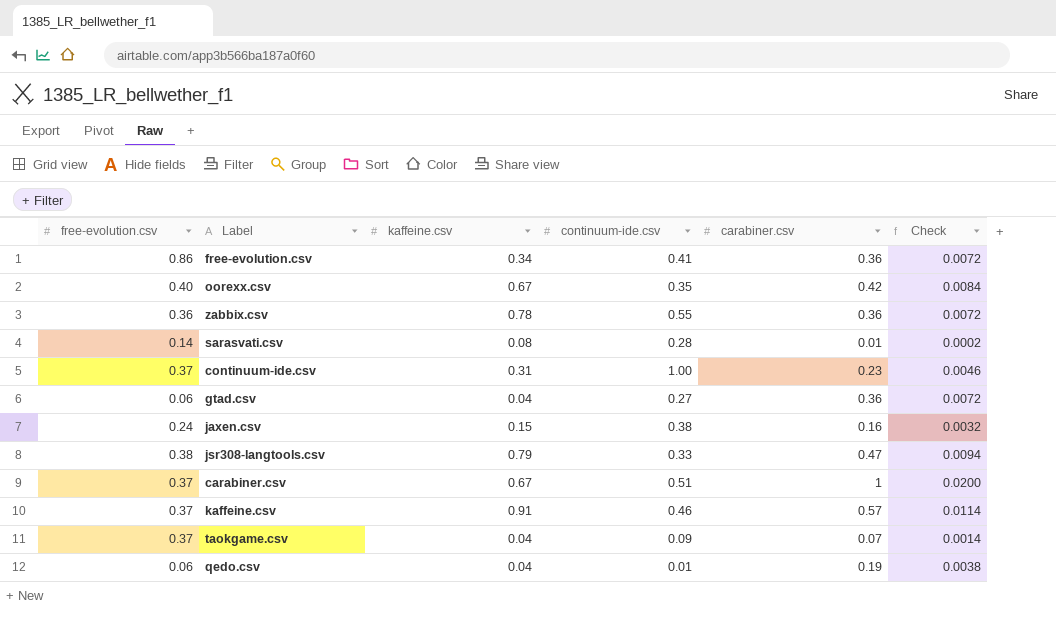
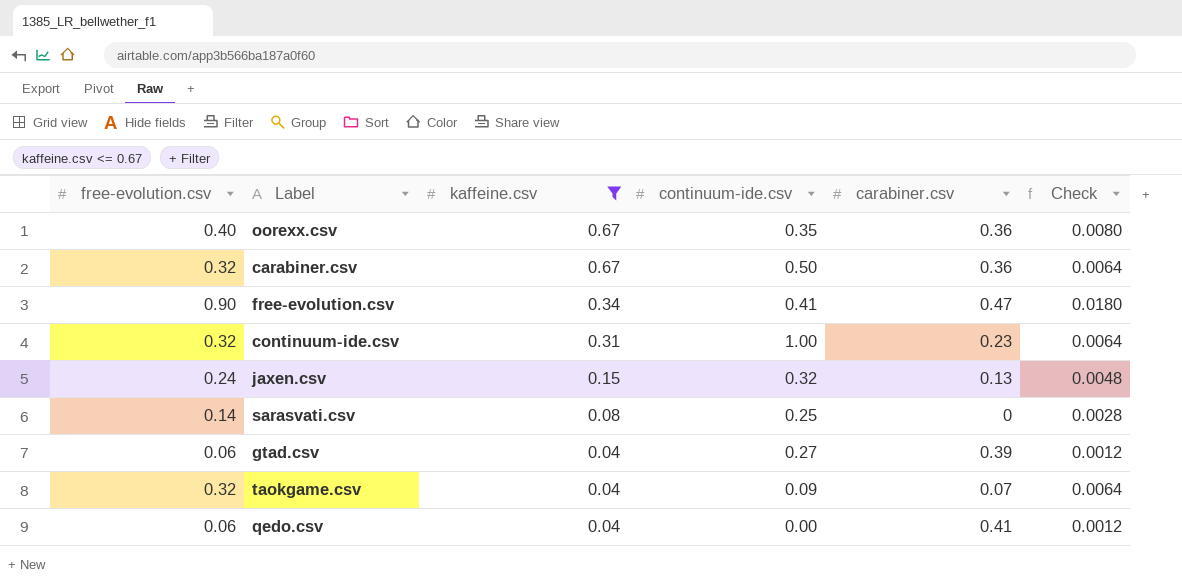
filter: none -> kaffeine.csv <= 0.67
row order: none -> kaffeine.csv descending
column Check | formula: [carabiner.csv] * 0.02 -> [free-evolution.csv] * 0.02
oorexx.csv | carabiner.csv: 0.42 -> 0.36
carabiner.csv | free-evolution.csv: 0.37 -> 0.32
carabiner.csv | continuum-ide.csv: 0.51 -> 0.50
carabiner.csv | carabiner.csv: 1 -> 0.36
free-evolution.csv | free-evolution.csv: 0.86 -> 0.90
free-evolution.csv | carabiner.csv: 0.36 -> 0.47
continuum-ide.csv | free-evolution.csv: 0.37 -> 0.32
jaxen.csv | continuum-ide.csv: 0.38 -> 0.32
jaxen.csv | carabiner.csv: 0.16 -> 0.13
sarasvati.csv | continuum-ide.csv: 0.28 -> 0.25
sarasvati.csv | carabiner.csv: 0.01 -> 0
gtad.csv | carabiner.csv: 0.36 -> 0.39
taokgame.csv | free-evolution.csv: 0.37 -> 0.32
qedo.csv | continuum-ide.csv: 0.01 -> 0.00
qedo.csv | carabiner.csv: 0.19 -> 0.41

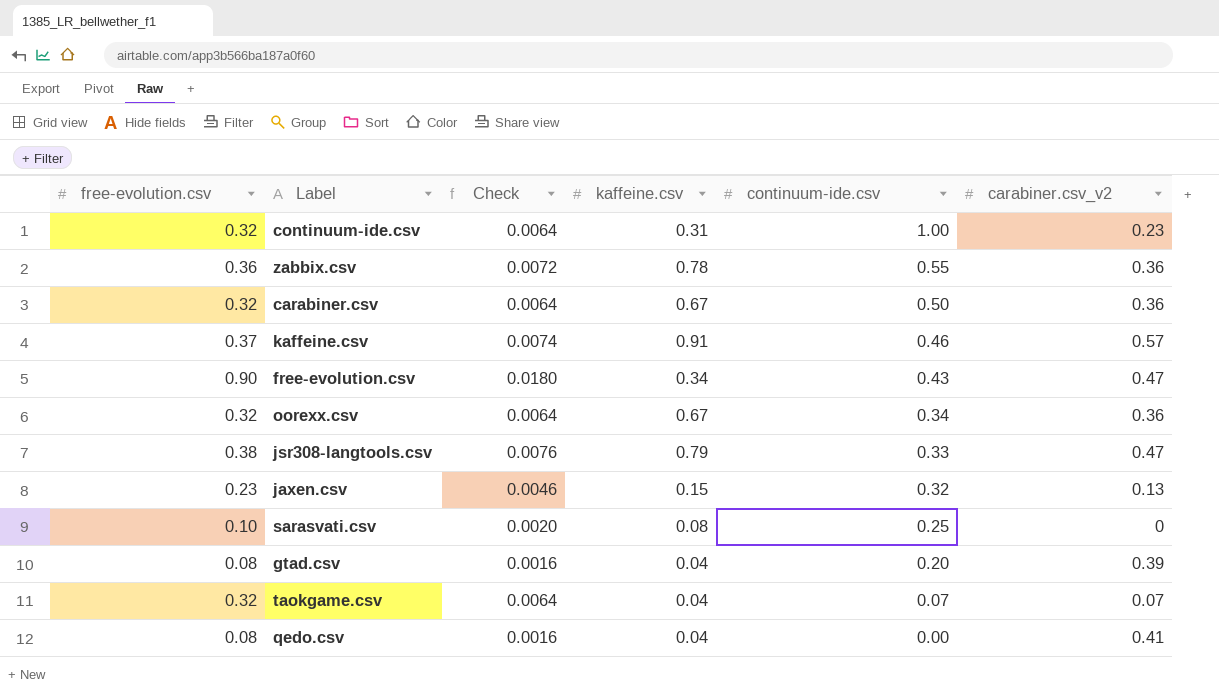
filter: kaffeine.csv <= 0.67 -> none
row order: kaffeine.csv descending -> continuum-ide.csv descending
column Check | position: 6 -> 3
column name: carabiner.csv -> carabiner.csv_v2
free-evolution.csv | continuum-ide.csv: 0.41 -> 0.43
oorexx.csv | free-evolution.csv: 0.40 -> 0.32
oorexx.csv | Check: 0.0080 -> 0.0064
oorexx.csv | continuum-ide.csv: 0.35 -> 0.34
jaxen.csv | free-evolution.csv: 0.24 -> 0.23
jaxen.csv | Check: 0.0048 -> 0.0046
sarasvati.csv | free-evolution.csv: 0.14 -> 0.10
sarasvati.csv | Check: 0.0028 -> 0.0020
gtad.csv | free-evolution.csv: 0.06 -> 0.08
gtad.csv | Check: 0.0012 -> 0.0016
gtad.csv | continuum-ide.csv: 0.27 -> 0.20
taokgame.csv | continuum-ide.csv: 0.09 -> 0.07
qedo.csv | free-evolution.csv: 0.06 -> 0.08
qedo.csv | Check: 0.0012 -> 0.0016

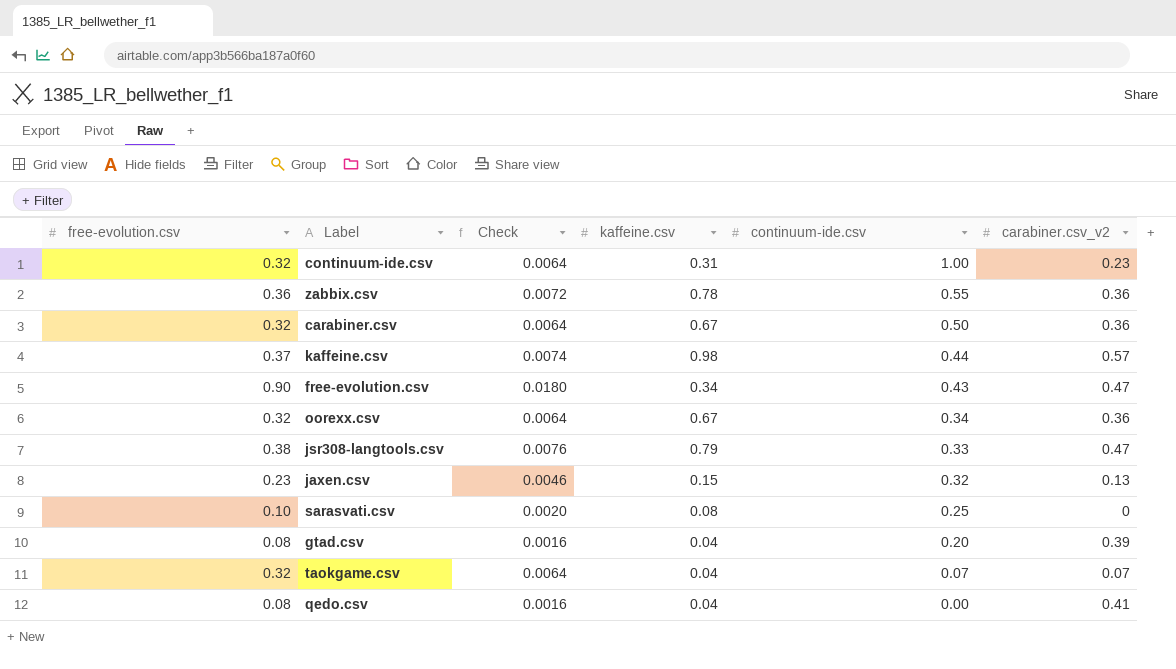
kaffeine.csv | kaffeine.csv: 0.91 -> 0.98
kaffeine.csv | continuum-ide.csv: 0.46 -> 0.44

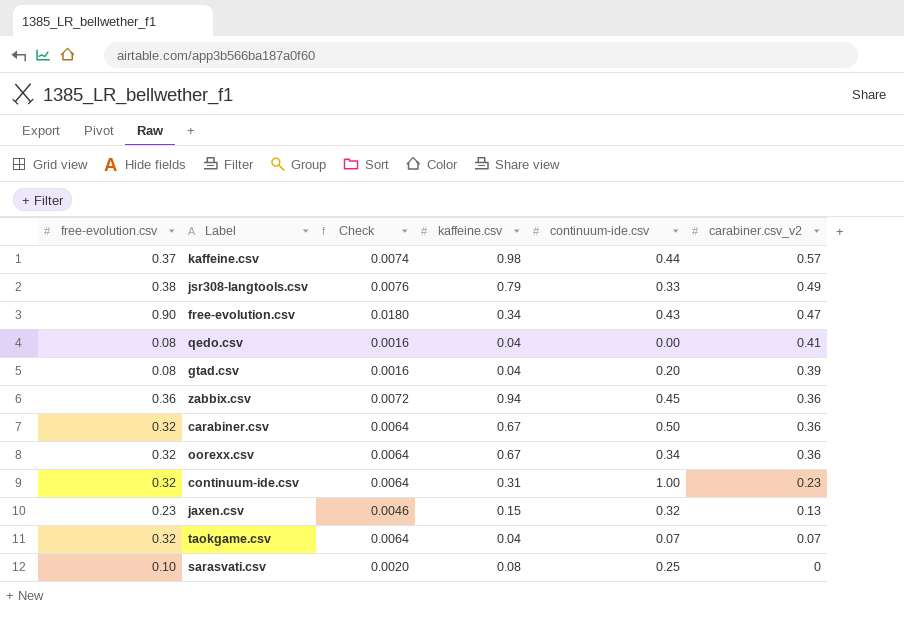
row order: continuum-ide.csv descending -> carabiner.csv_v2 descending
jsr308-langtools.csv | carabiner.csv_v2: 0.47 -> 0.49
zabbix.csv | kaffeine.csv: 0.78 -> 0.94
zabbix.csv | continuum-ide.csv: 0.55 -> 0.45

